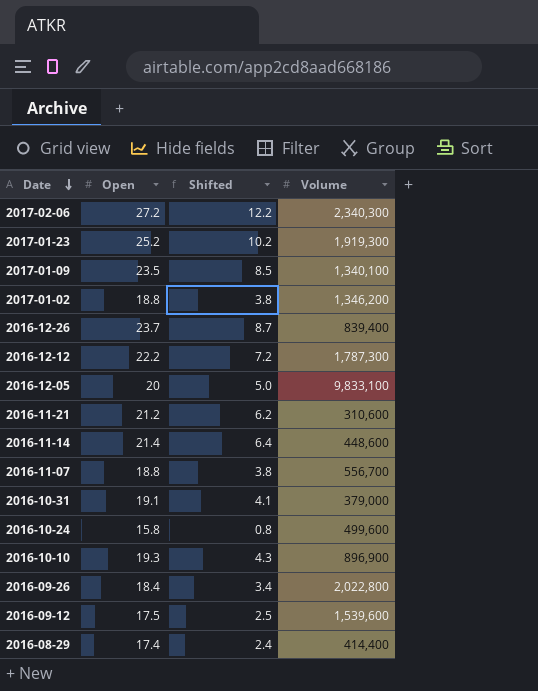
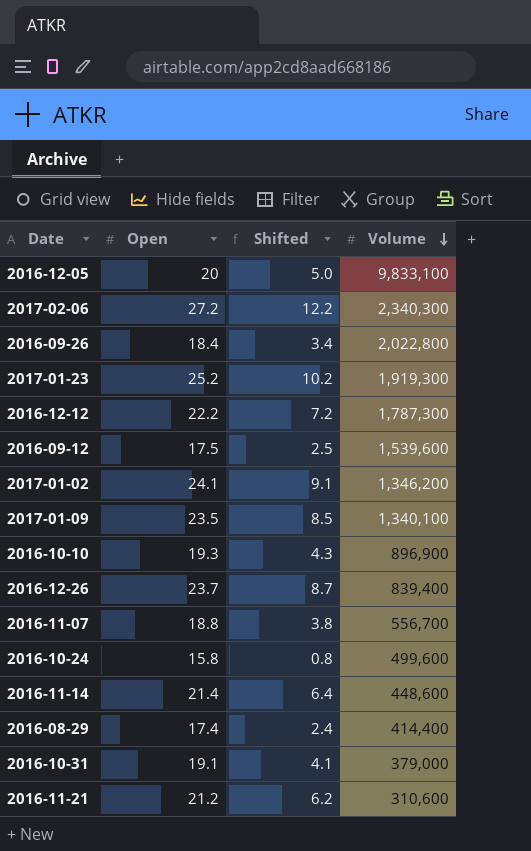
row order: Date descending -> Volume descending
2017-01-02 | Open: 18.8 -> 24.1
2017-01-02 | Shifted: 3.8 -> 9.1

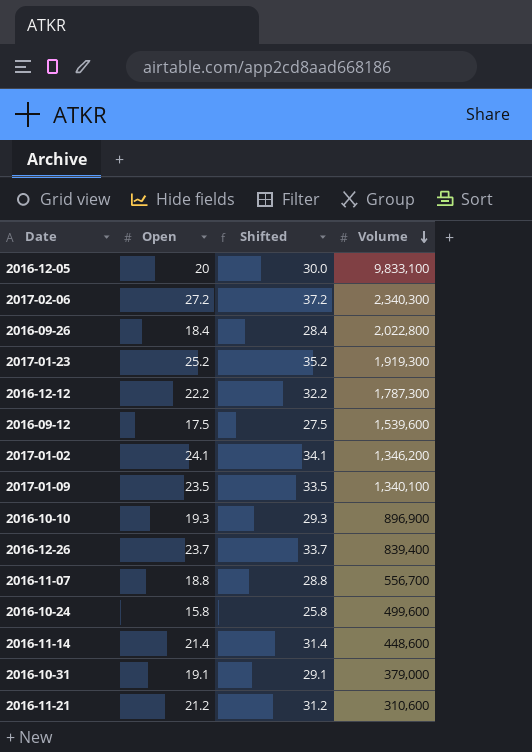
column Shifted | formula: [Open] - 15 -> [Open] + 10
row 2016-08-29: 17.4 | 2.4 | 414,400 -> none

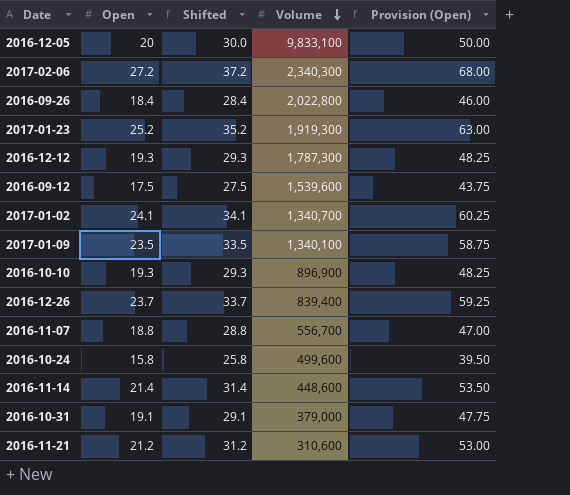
column Provision (Open) | formula: none -> [Open] * 2.5
2016-12-12 | Open: 22.2 -> 19.3
2016-12-12 | Shifted: 32.2 -> 29.3
2017-01-02 | Volume: 1,346,200 -> 1,340,700

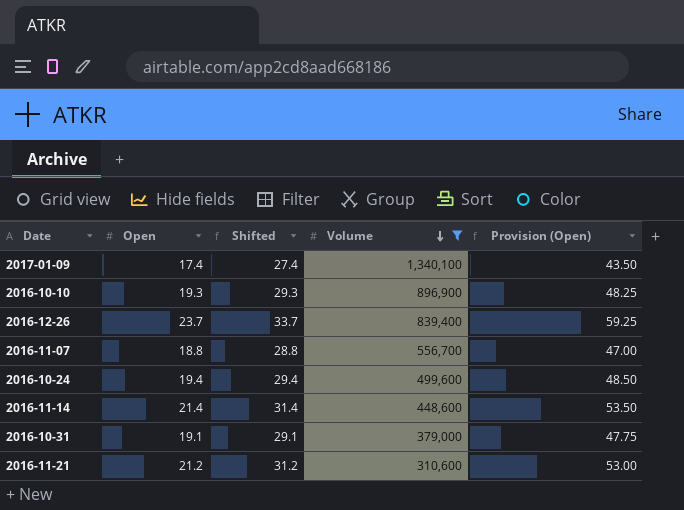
filter: none -> Volume <= 1,340,100
2017-01-09 | Open: 23.5 -> 17.4
2017-01-09 | Shifted: 33.5 -> 27.4
2017-01-09 | Provision (Open): 58.75 -> 43.50
2016-10-24 | Open: 15.8 -> 19.4
2016-10-24 | Shifted: 25.8 -> 29.4
2016-10-24 | Provision (Open): 39.50 -> 48.50

